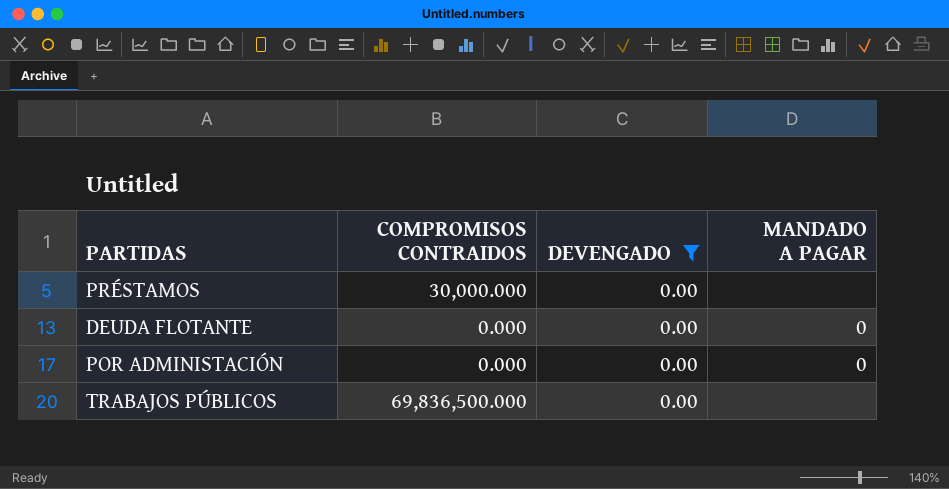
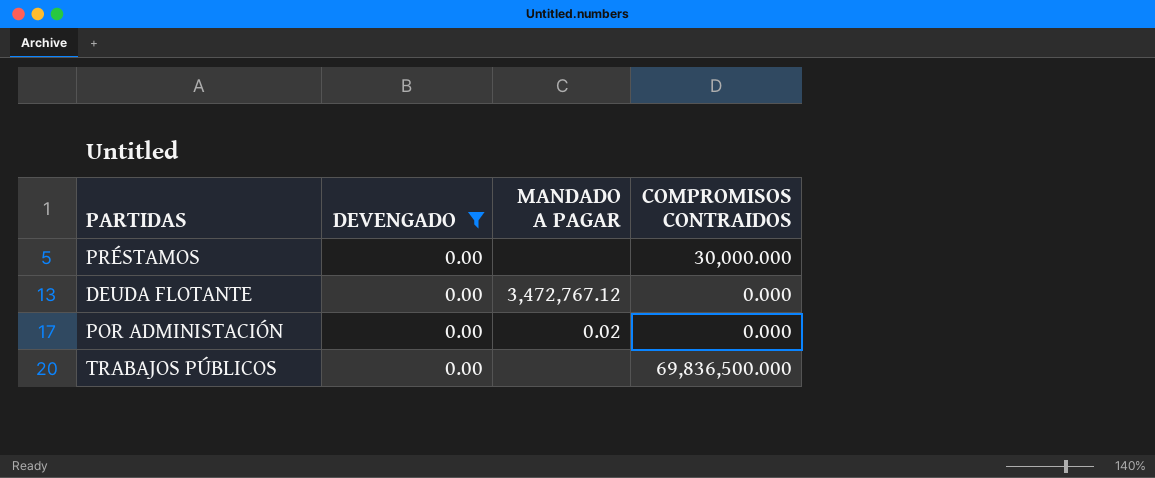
column COMPROMISOS CONTRAIDOS | position: 2 -> 4
DEUDA FLOTANTE | MANDADO A PAGAR: 0 -> 3,472,767.12
POR ADMINISTACIÓN | MANDADO A PAGAR: 0 -> 0.02

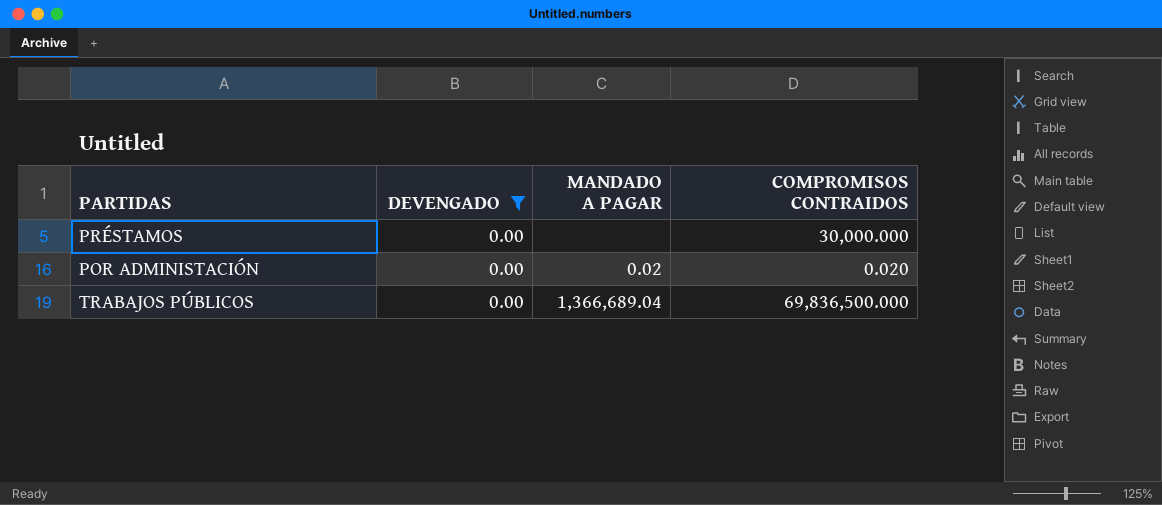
row DEUDA FLOTANTE: 0.00 | 3,472,767.12 | 0.000 -> none
POR ADMINISTACIÓN | COMPROMISOS CONTRAIDOS: 0.000 -> 0.020
TRABAJOS PÚBLICOS | MANDADO A PAGAR: none -> 1,366,689.04

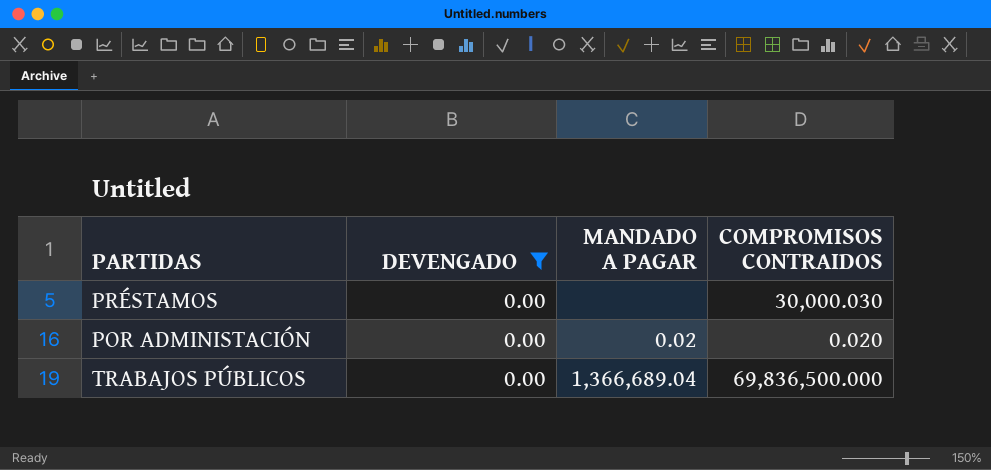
PRÉSTAMOS | COMPROMISOS CONTRAIDOS: 30,000.000 -> 30,000.030

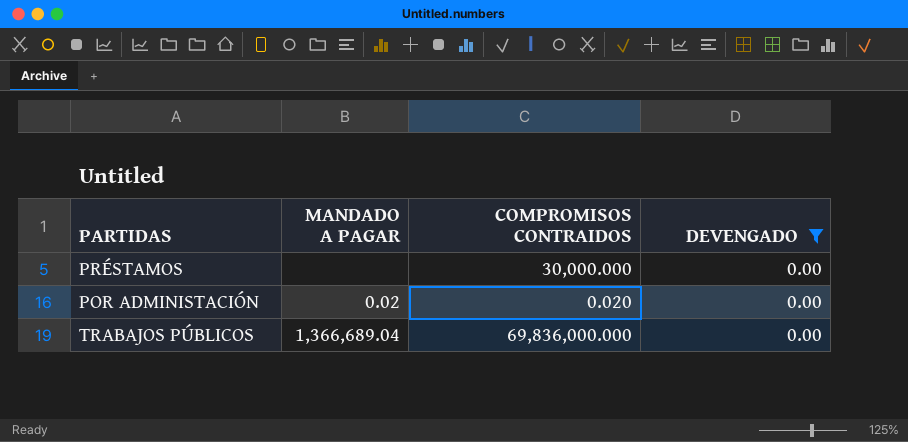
column DEVENGADO | position: 2 -> 4
PRÉSTAMOS | COMPROMISOS CONTRAIDOS: 30,000.030 -> 30,000.000
TRABAJOS PÚBLICOS | COMPROMISOS CONTRAIDOS: 69,836,500.000 -> 69,836,000.000

